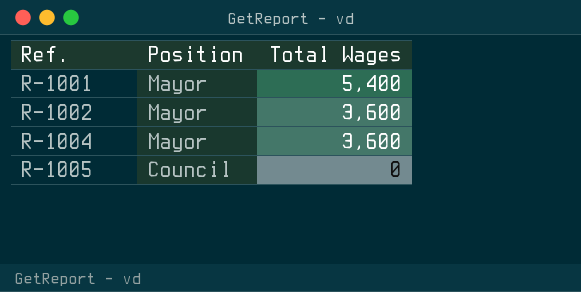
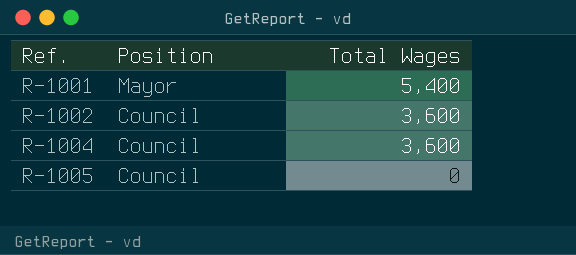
R-1002 | Position: Mayor -> Council
R-1004 | Position: Mayor -> Council

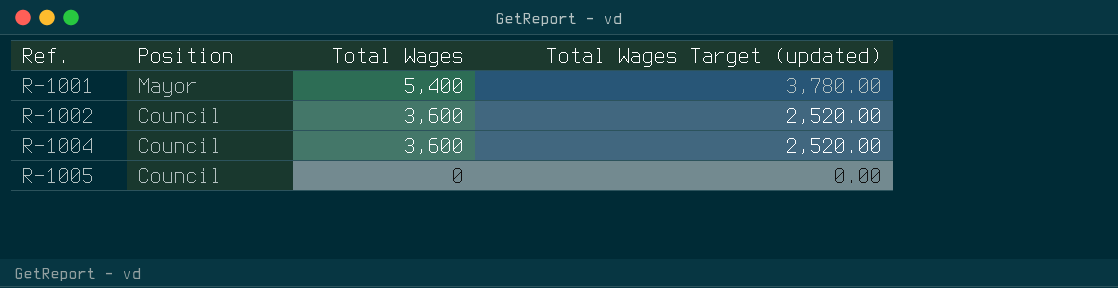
column Total Wages Target (updated) | formula: none -> [Total Wages] * 0.7

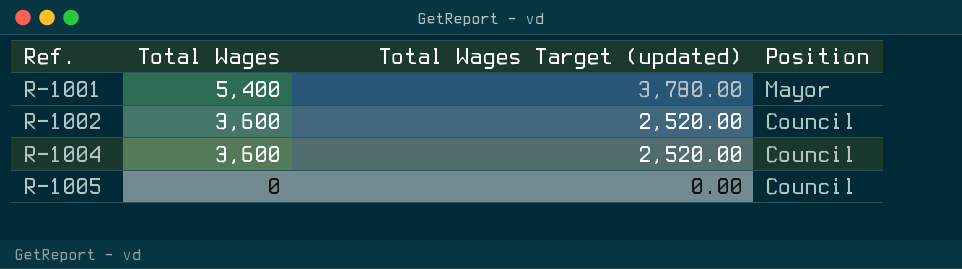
column Position | position: 2 -> 4

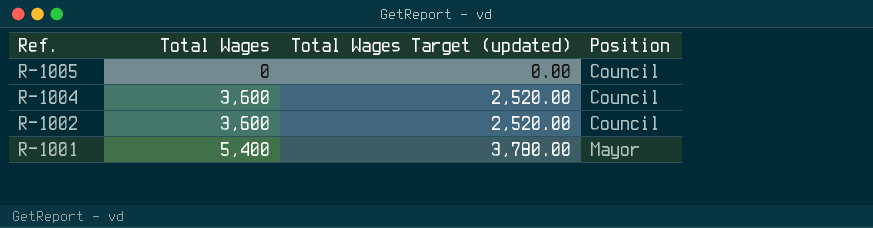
row order: Ref. ascending -> Ref. descending

